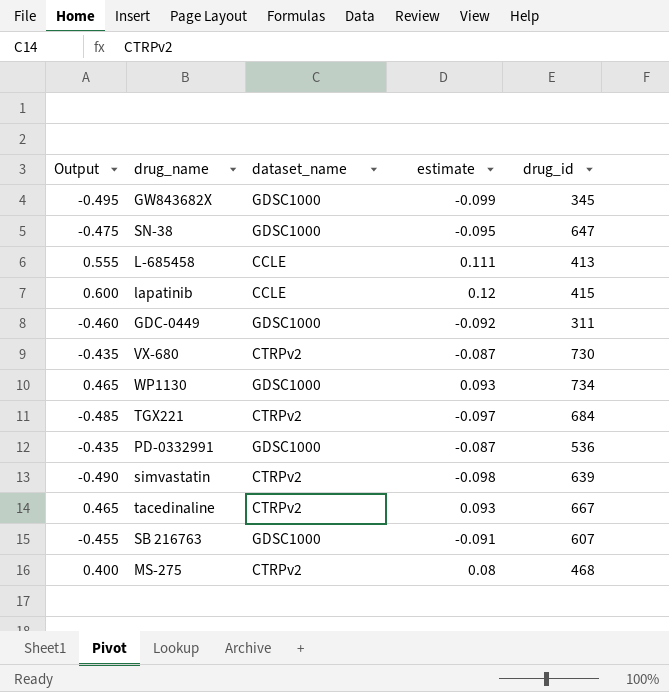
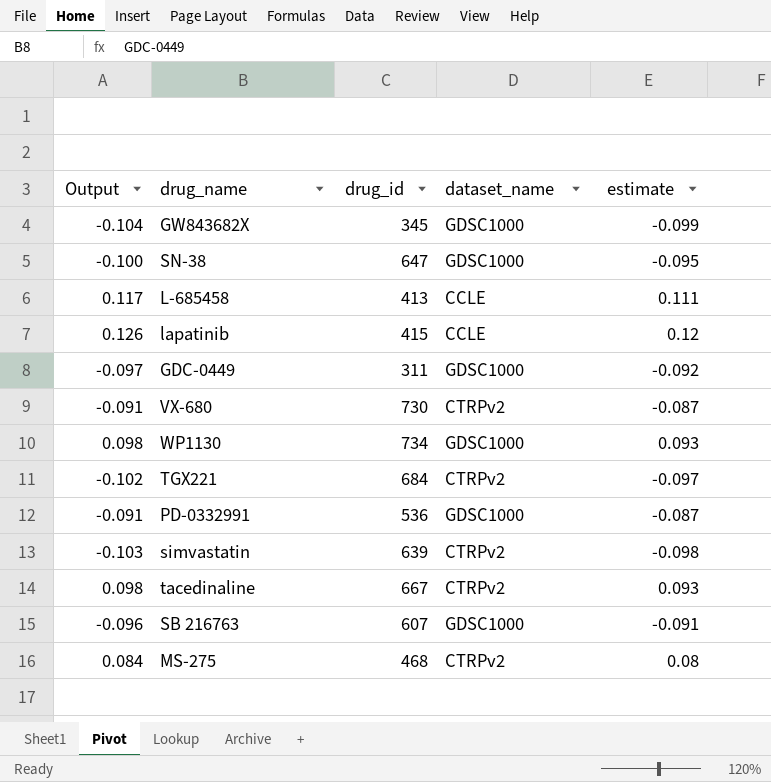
column Output | formula: [estimate] * 5 -> [estimate] * 1.05
column drug_id | position: 5 -> 3

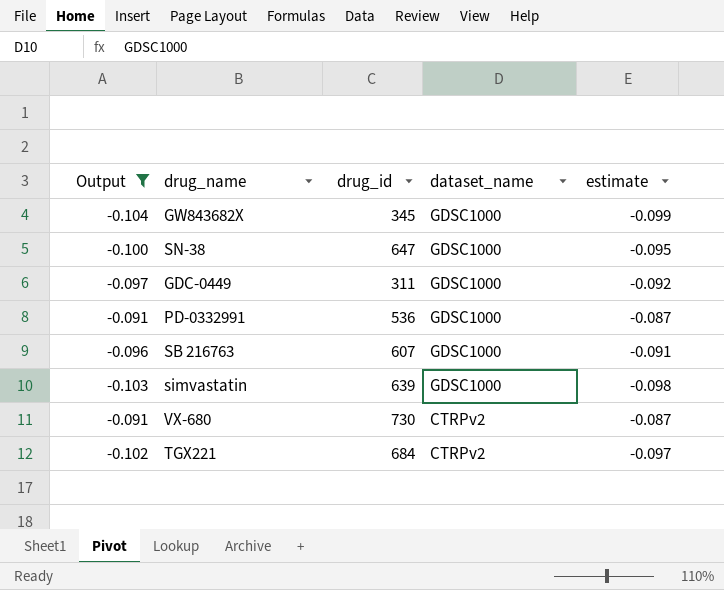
filter: none -> Output <= -0.091
row order: none -> dataset_name descending
simvastatin | dataset_name: CTRPv2 -> GDSC1000

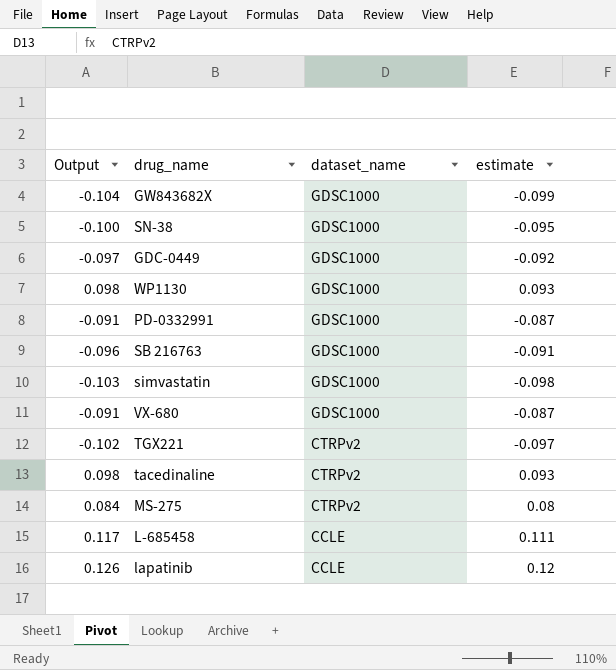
filter: Output <= -0.091 -> none
column drug_id | position: 3 -> none
VX-680 | dataset_name: CTRPv2 -> GDSC1000

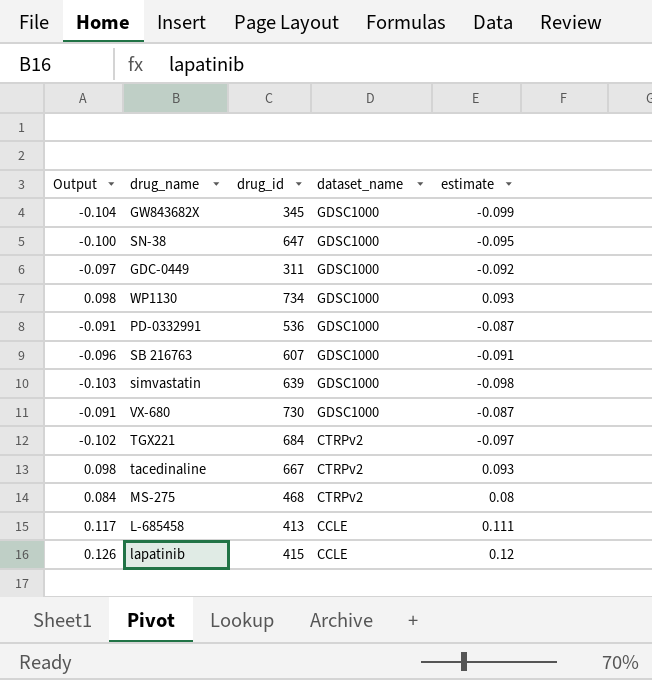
column drug_id | position: none -> 3

